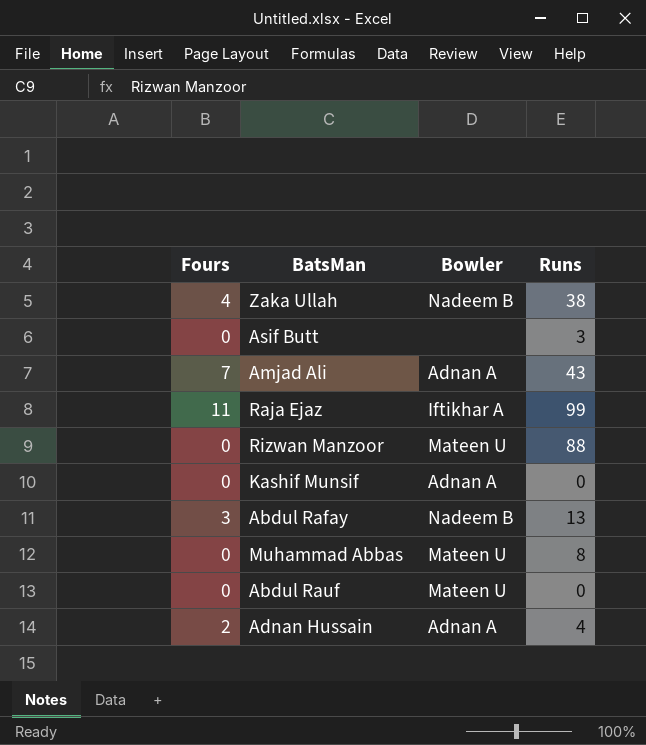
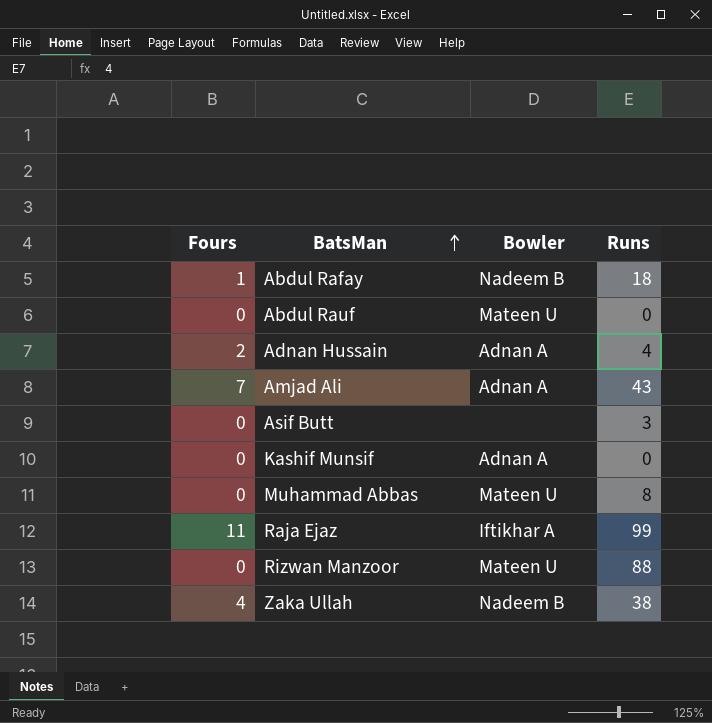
row order: none -> BatsMan ascending
Abdul Rafay | Fours: 3 -> 1
Abdul Rafay | Runs: 13 -> 18

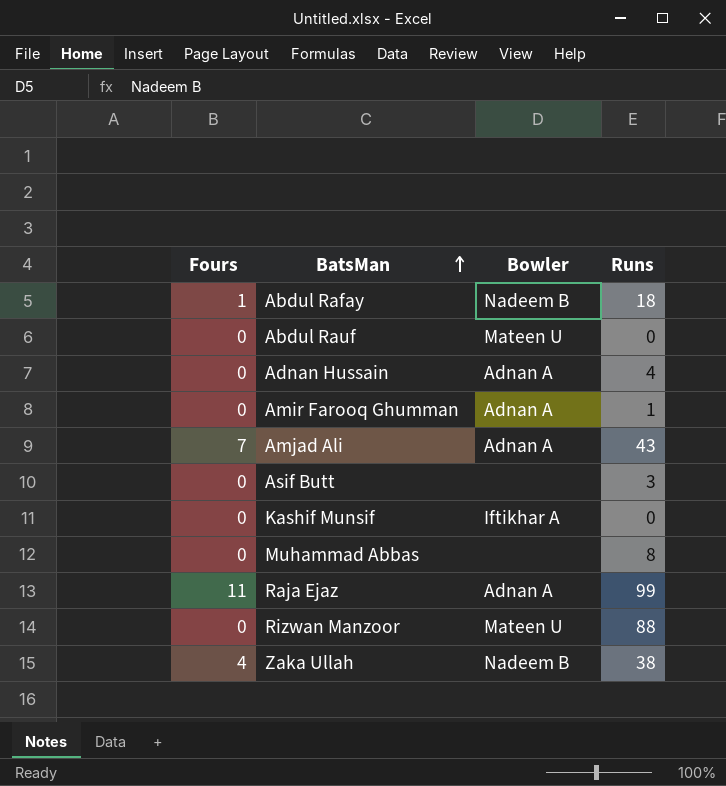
Adnan Hussain | Fours: 2 -> 0
row Amir Farooq Ghumman: none -> 0 | Adnan A | 1
Kashif Munsif | Bowler: Adnan A -> Iftikhar A
Muhammad Abbas | Bowler: Mateen U -> none
Raja Ejaz | Bowler: Iftikhar A -> Adnan A

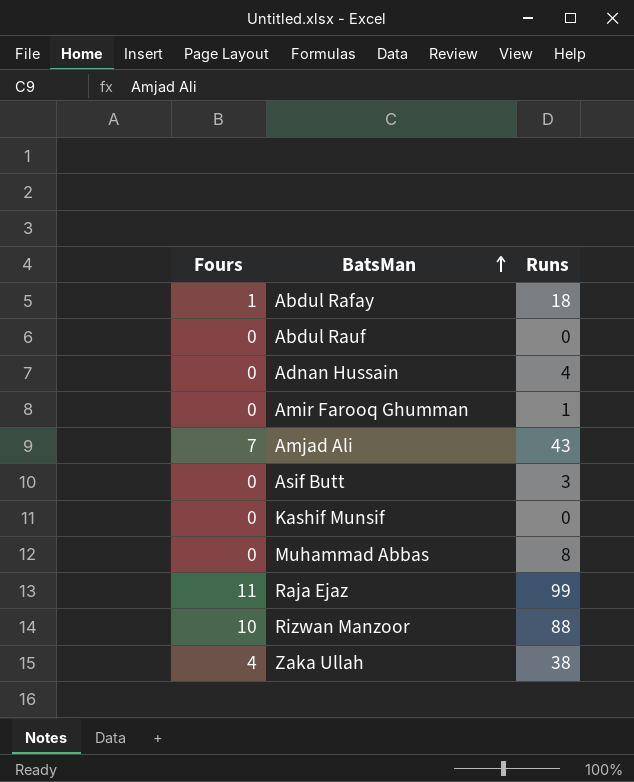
column Bowler | position: 3 -> none
Rizwan Manzoor | Fours: 0 -> 10

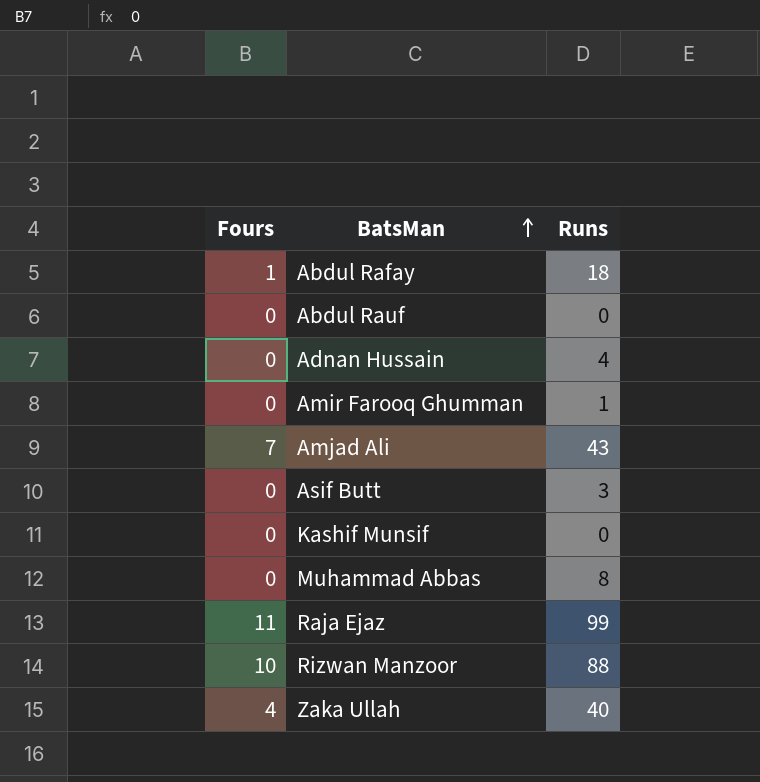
Zaka Ullah | Runs: 38 -> 40

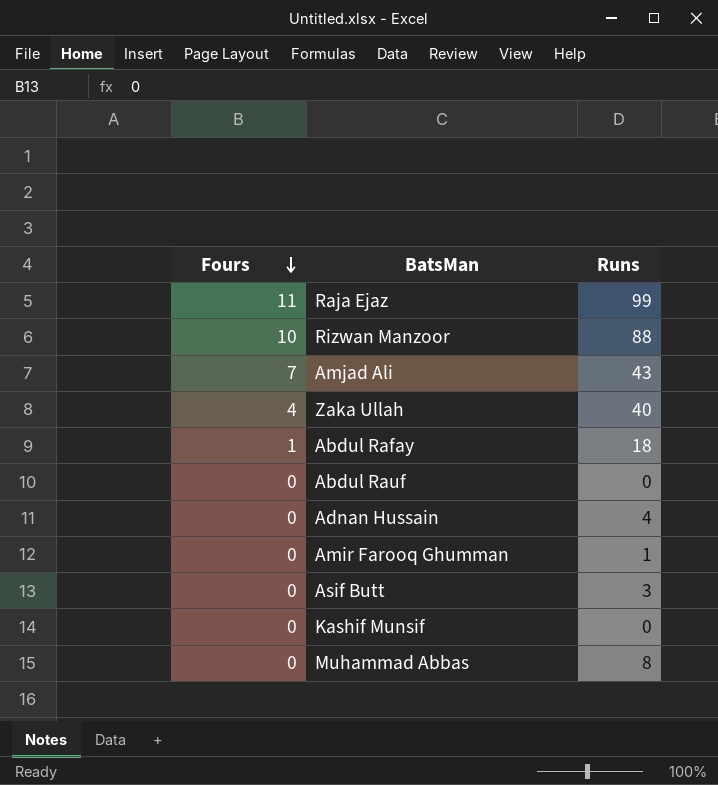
row order: BatsMan ascending -> Fours descending

